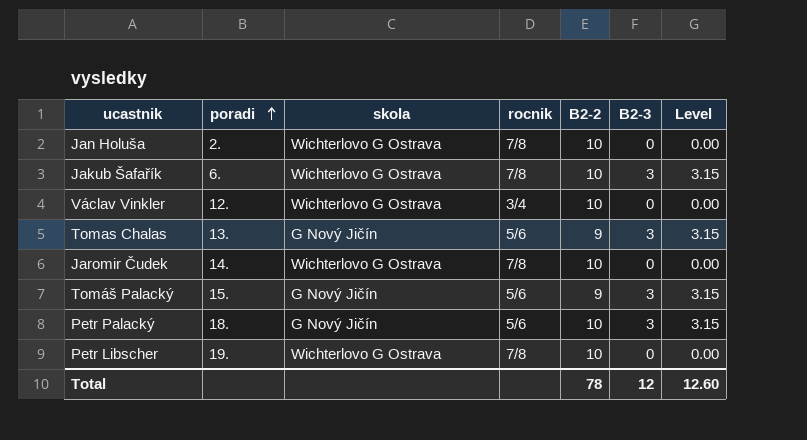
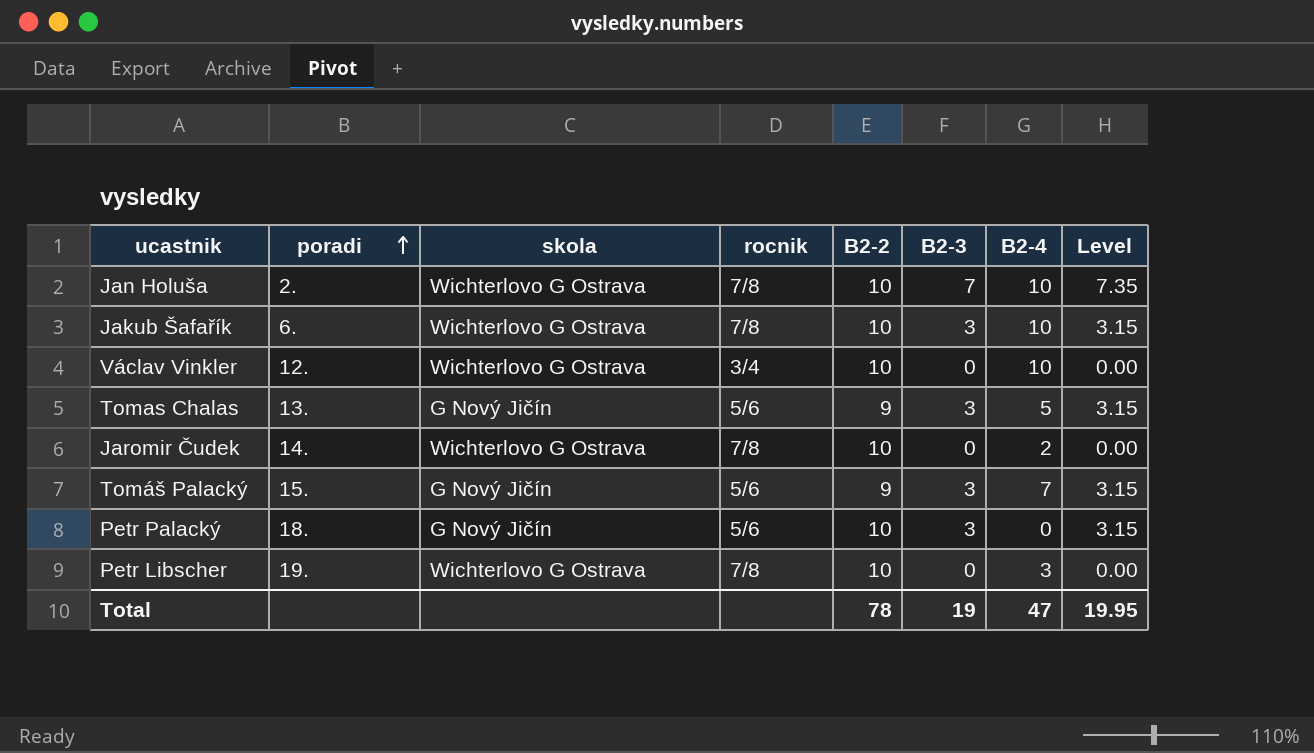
column B2-4 | position: none -> 7
Jan Holuša | B2-3: 0 -> 7
Jan Holuša | Level: 0.00 -> 7.35
Total | B2-3: 12 -> 19
Total | Level: 12.60 -> 19.95

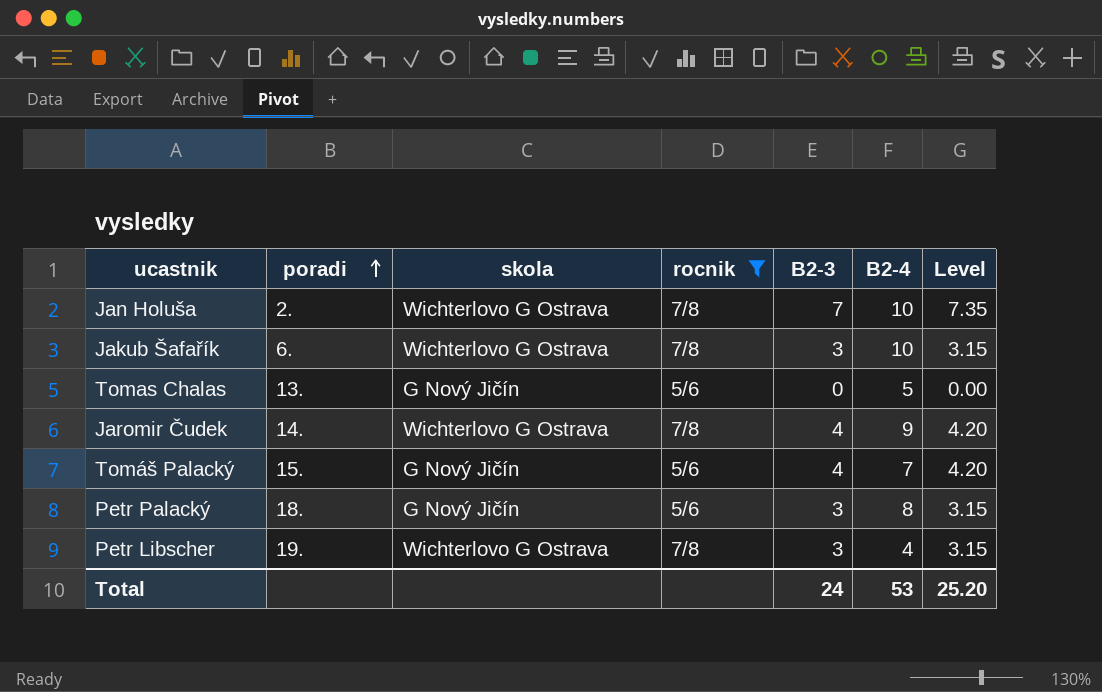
filter: none -> rocnik != 3/4
column B2-2 | position: 5 -> none
Tomas Chalas | B2-3: 3 -> 0
Tomas Chalas | Level: 3.15 -> 0.00
Jaromir Čudek | B2-3: 0 -> 4
Jaromir Čudek | B2-4: 2 -> 9
Jaromir Čudek | Level: 0.00 -> 4.20
Tomáš Palacký | B2-3: 3 -> 4
Tomáš Palacký | Level: 3.15 -> 4.20
Petr Palacký | B2-4: 0 -> 8
Petr Libscher | B2-3: 0 -> 3
Petr Libscher | B2-4: 3 -> 4
Petr Libscher | Level: 0.00 -> 3.15
Total | B2-3: 19 -> 24
Total | B2-4: 47 -> 53
Total | Level: 19.95 -> 25.20

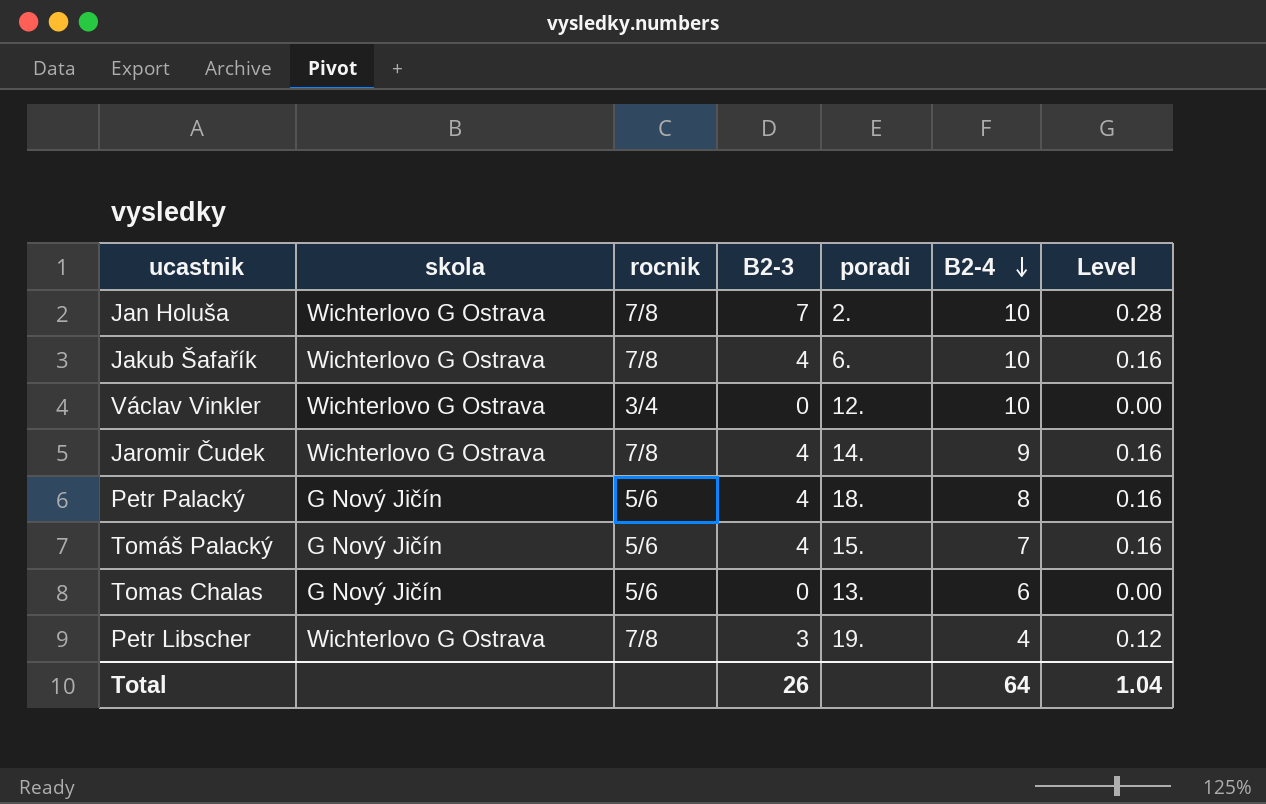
filter: rocnik != 3/4 -> none
row order: poradi ascending -> B2-4 descending
column poradi | position: 2 -> 5
column Level | formula: [B2-3] * 1.05 -> [B2-3] * 0.04
Jakub Šafařík | B2-3: 3 -> 4
Petr Palacký | B2-3: 3 -> 4
Tomas Chalas | B2-4: 5 -> 6
Total | B2-3: 24 -> 26
Total | B2-4: 53 -> 64
Total | Level: 25.20 -> 1.04

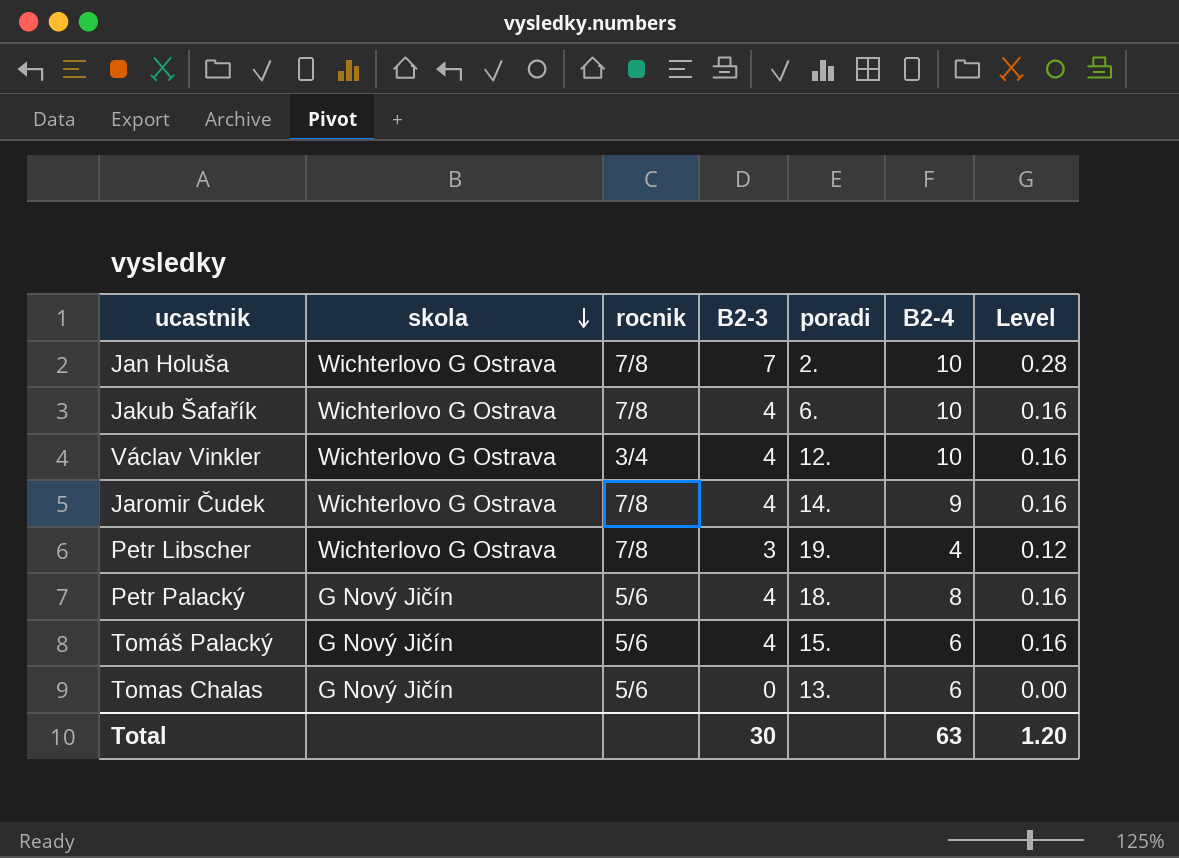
row order: B2-4 descending -> skola descending
Václav Vinkler | B2-3: 0 -> 4
Václav Vinkler | Level: 0.00 -> 0.16
Tomáš Palacký | B2-4: 7 -> 6
Total | B2-3: 26 -> 30
Total | B2-4: 64 -> 63
Total | Level: 1.04 -> 1.20

